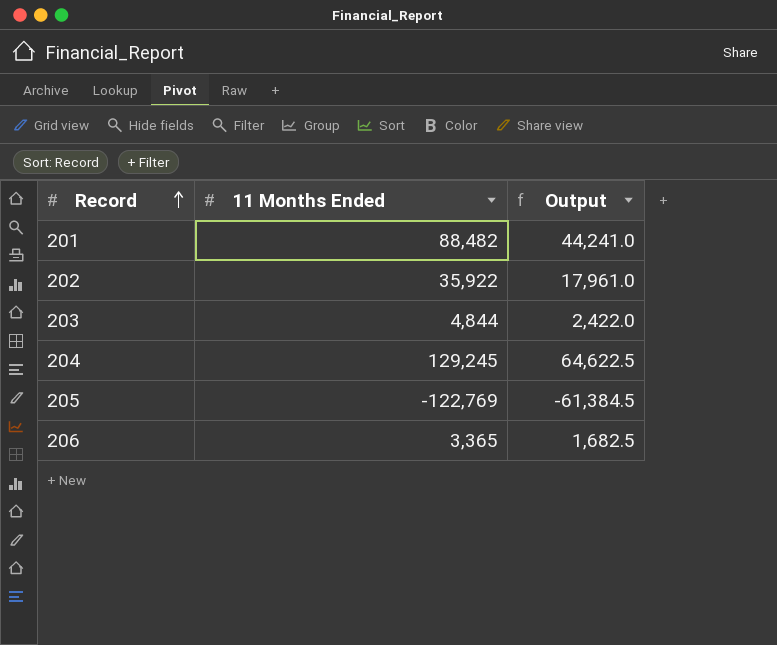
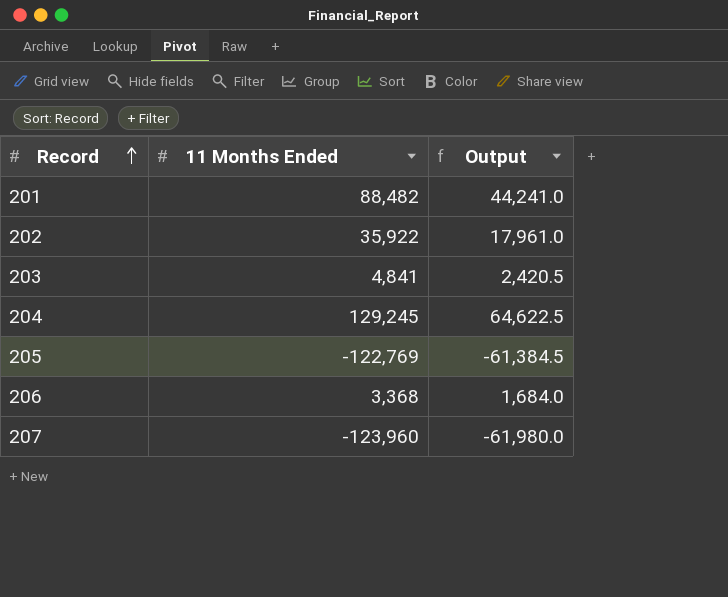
203 | 11 Months Ended: 4,844 -> 4,841
203 | Output: 2,422.0 -> 2,420.5
206 | 11 Months Ended: 3,365 -> 3,368
206 | Output: 1,682.5 -> 1,684.0
row 207: none -> -123,960 | -61,980.0

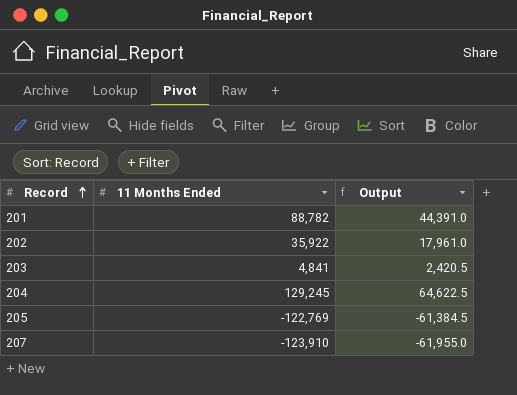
row 206: 3,368 | 1,684.0 -> none
201 | 11 Months Ended: 88,482 -> 88,782
201 | Output: 44,241.0 -> 44,391.0
207 | 11 Months Ended: -123,960 -> -123,910
207 | Output: -61,980.0 -> -61,955.0

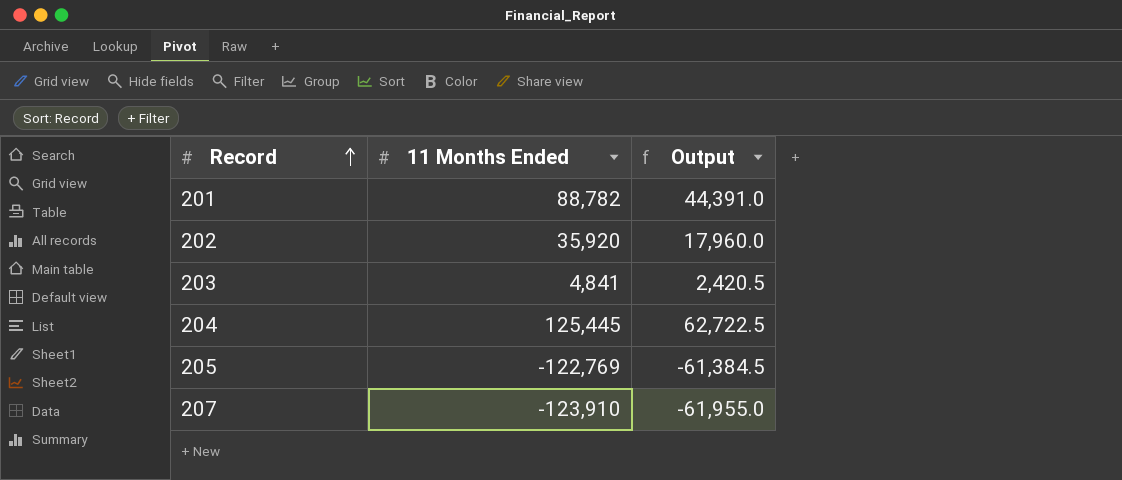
202 | 11 Months Ended: 35,922 -> 35,920
202 | Output: 17,961.0 -> 17,960.0
204 | 11 Months Ended: 129,245 -> 125,445
204 | Output: 64,622.5 -> 62,722.5

